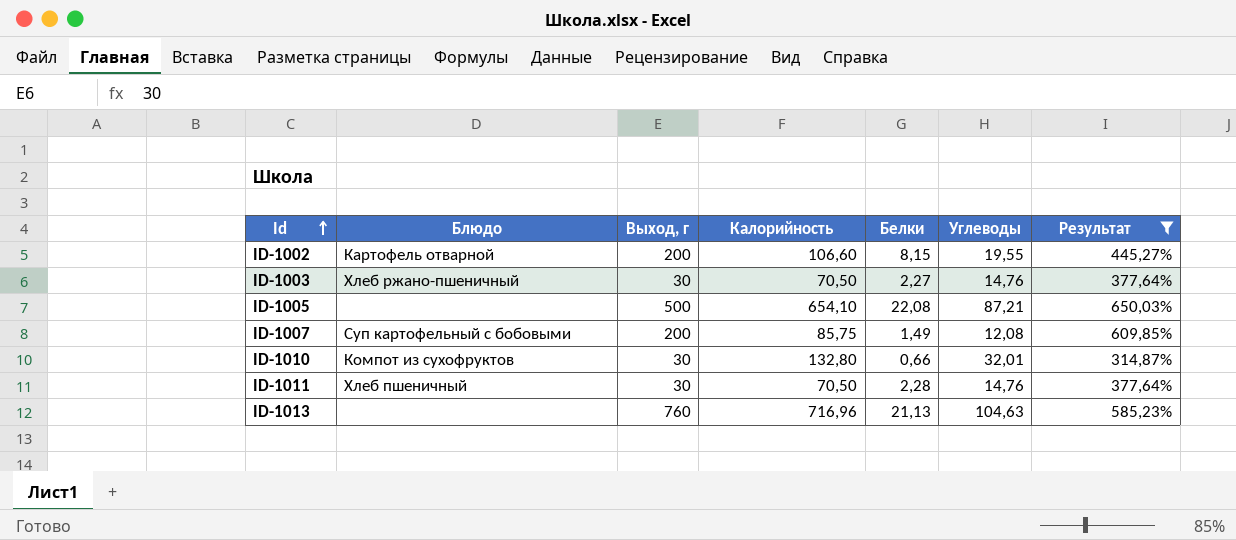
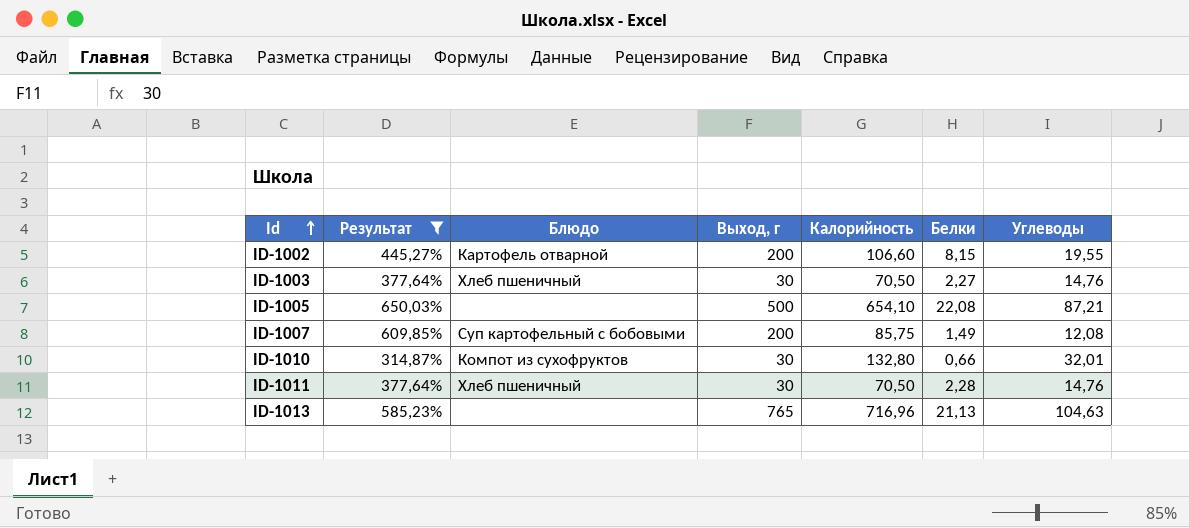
column Результат | position: 7 -> 2
ID-1003 | Блюдо: Хлеб ржано-пшеничный -> Хлеб пшеничный
ID-1013 | Выход, г: 760 -> 765

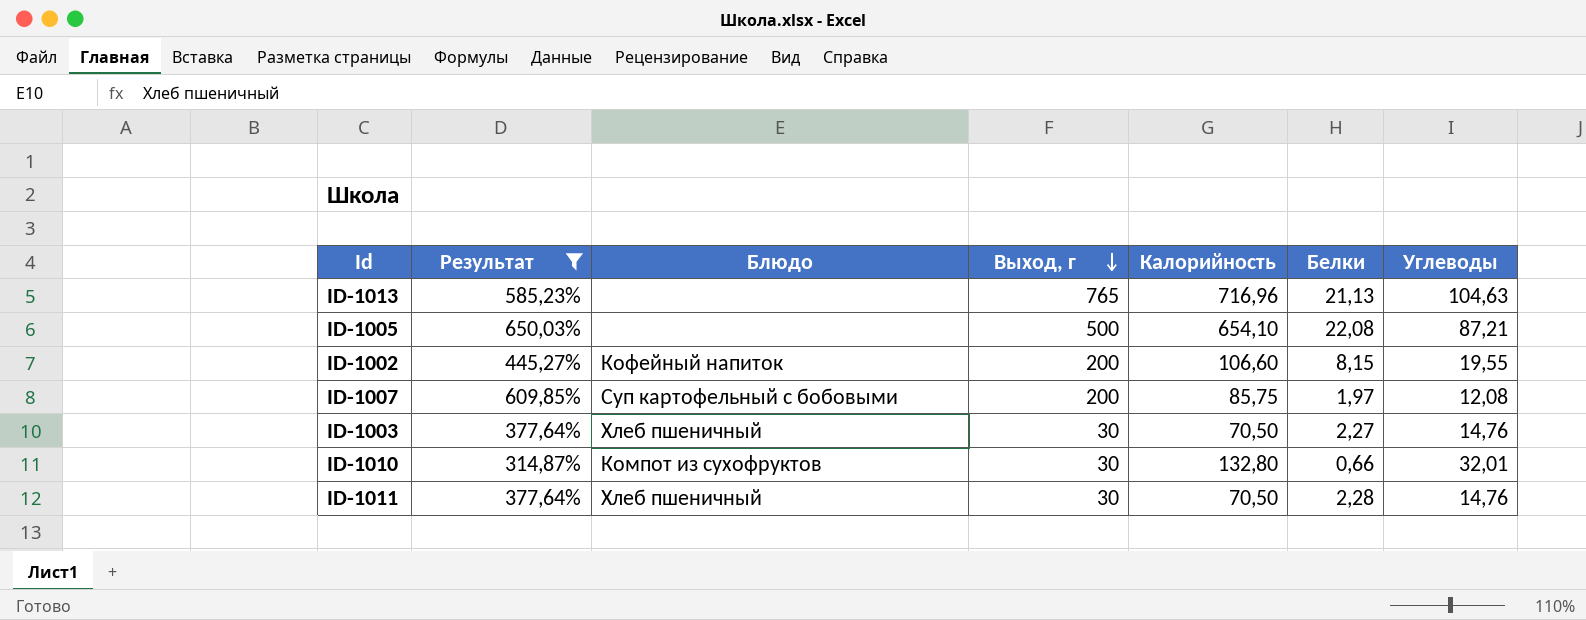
row order: Id ascending -> Выход, г descending
ID-1002 | Блюдо: Картофель отварной -> Кофейный напиток
ID-1007 | Белки: 1,49 -> 1,97

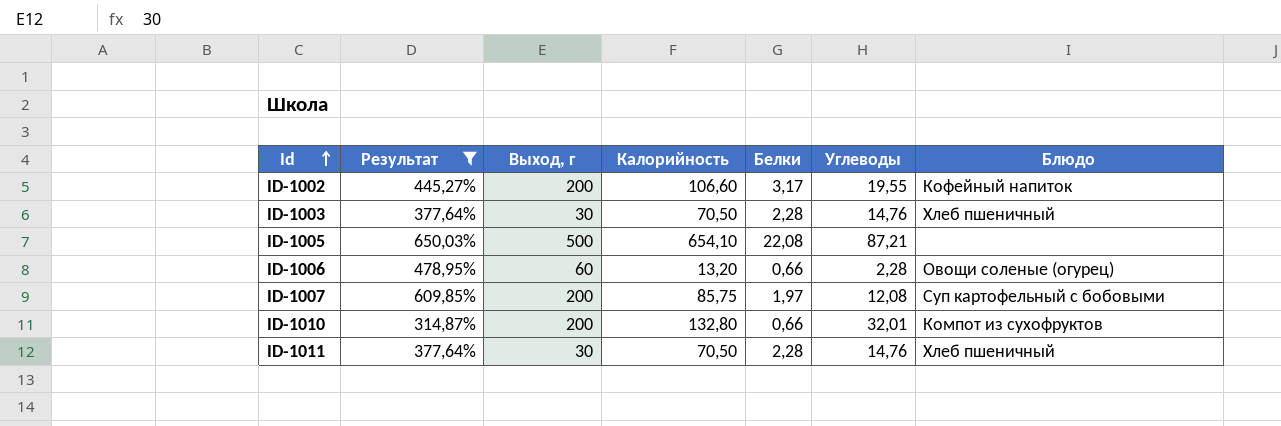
row order: Выход, г descending -> Id ascending
column Блюдо | position: 3 -> 7
row ID-1013: 585,23% | none | 765 | 716,96 | 21,13 | 104,63 -> none
ID-1002 | Белки: 8,15 -> 3,17
ID-1003 | Белки: 2,27 -> 2,28
row ID-1006: none -> 478,95% | 60 | 13,20 | 0,66 | 2,28 | Овощи соленые (огурец)
ID-1010 | Выход, г: 30 -> 200

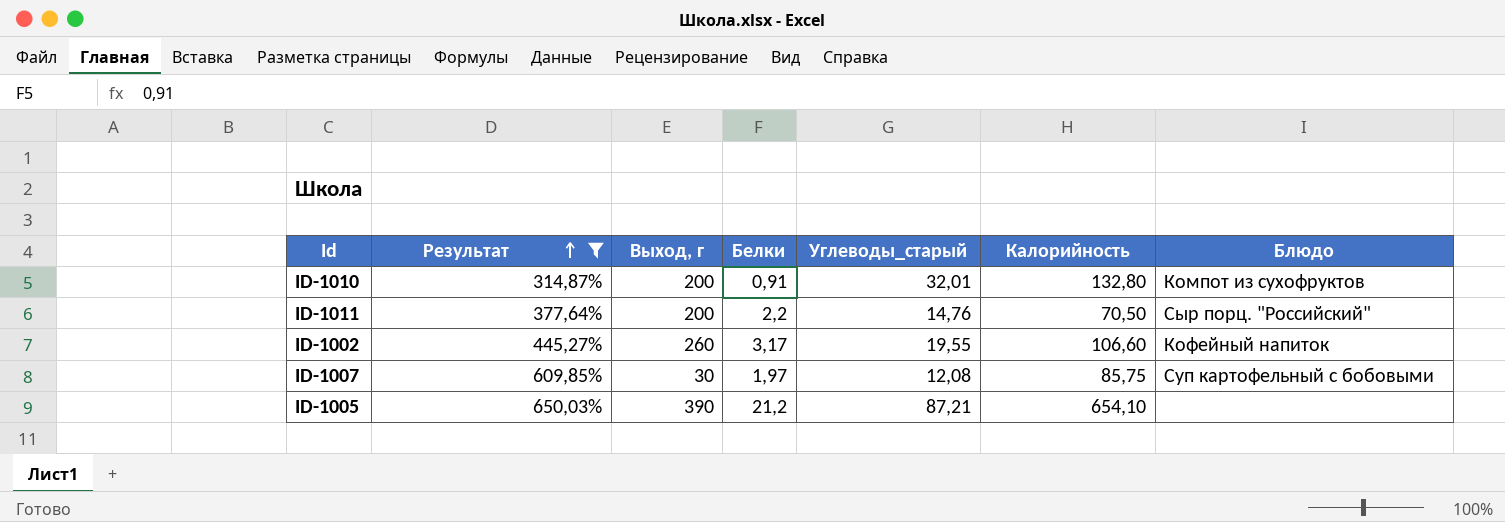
row order: Id ascending -> Результат ascending
column name: Углеводы -> Углеводы_старый
column Калорийность | position: 4 -> 6
row ID-1003: 377,64% | 30 | 70,50 | 2,28 | 14,76 | Хлеб пшеничный -> none
row ID-1006: 478,95% | 60 | 13,20 | 0,66 | 2,28 | Овощи соленые (огурец) -> none
ID-1010 | Белки: 0,66 -> 0,91
ID-1011 | Выход, г: 30 -> 200
ID-1011 | Белки: 2,28 -> 2,2
ID-1011 | Блюдо: Хлеб пшеничный -> Сыр порц. "Российский"
ID-1002 | Выход, г: 200 -> 260
ID-1007 | Выход, г: 200 -> 30
ID-1005 | Выход, г: 500 -> 390
ID-1005 | Белки: 22,08 -> 21,2

